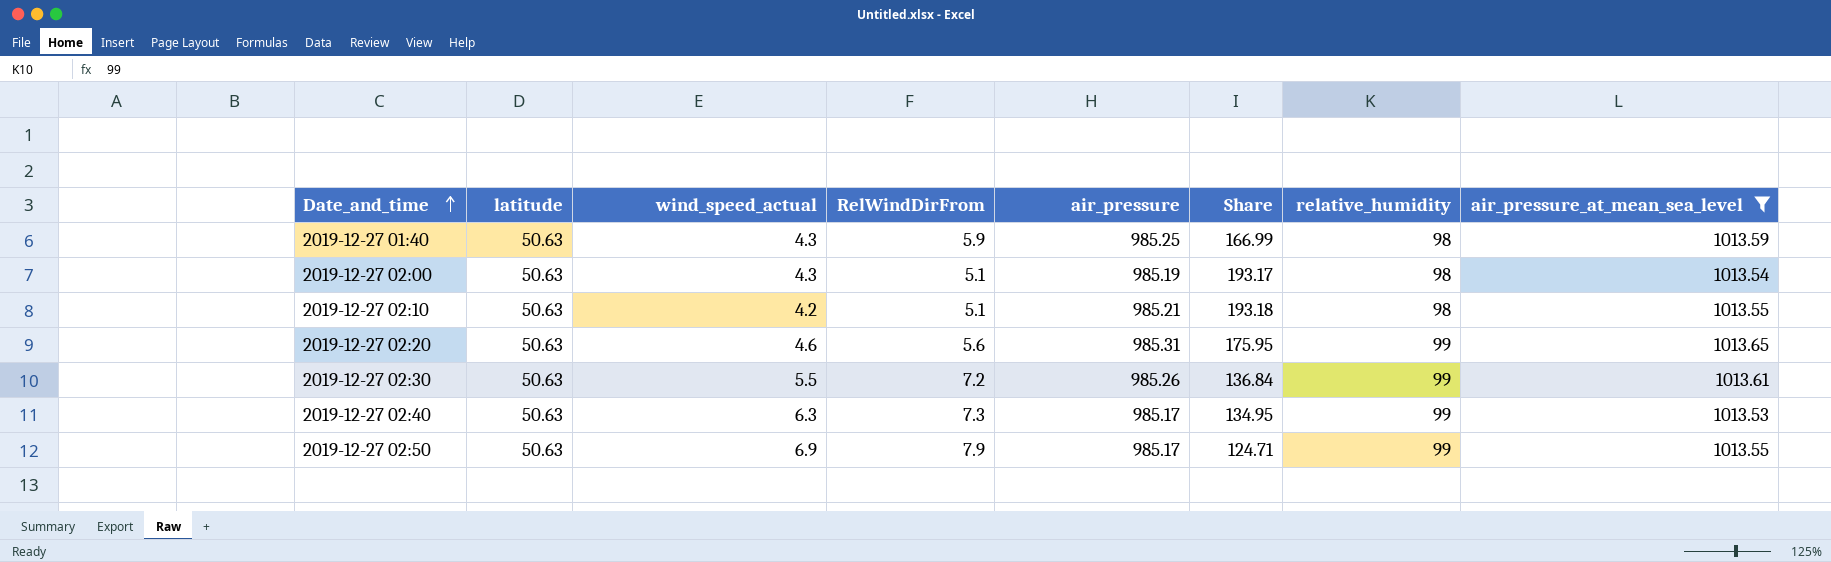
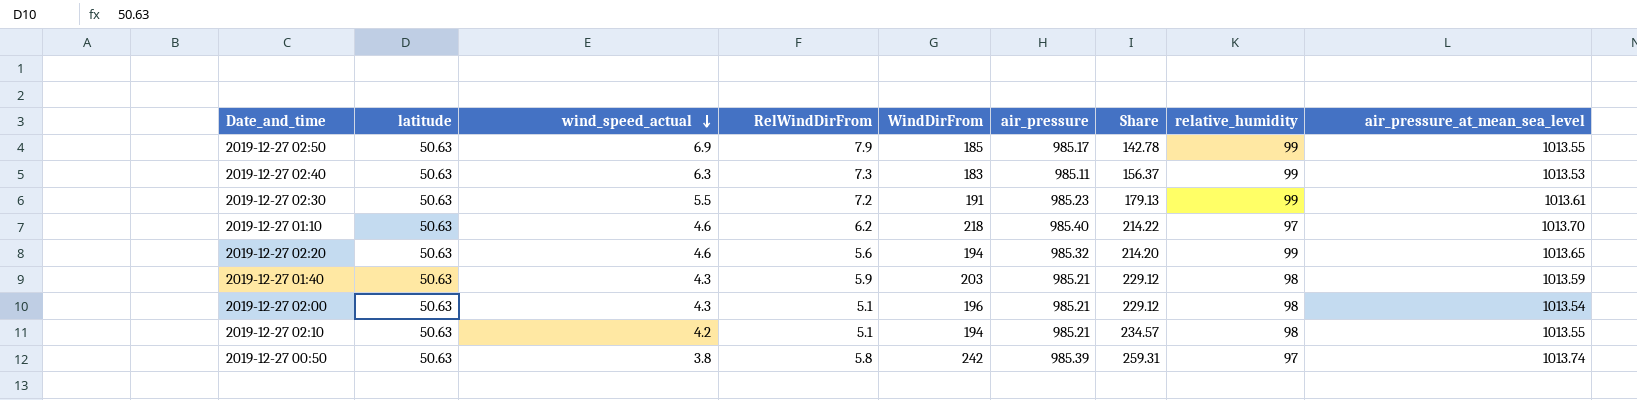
filter: air_pressure_at_mean_sea_level <= 1013.65 -> none
row order: Date_and_time ascending -> wind_speed_actual descending
column WindDirFrom | position: none -> 5
column Share | formula: [air_pressure] / [RelWindDirFrom] -> [air_pressure] / [wind_speed_actual]
2019-12-27 02:40 | air_pressure: 985.17 -> 985.11
2019-12-27 02:30 | air_pressure: 985.26 -> 985.23
2019-12-27 02:20 | air_pressure: 985.31 -> 985.32
2019-12-27 01:40 | air_pressure: 985.25 -> 985.21
2019-12-27 02:00 | air_pressure: 985.19 -> 985.21

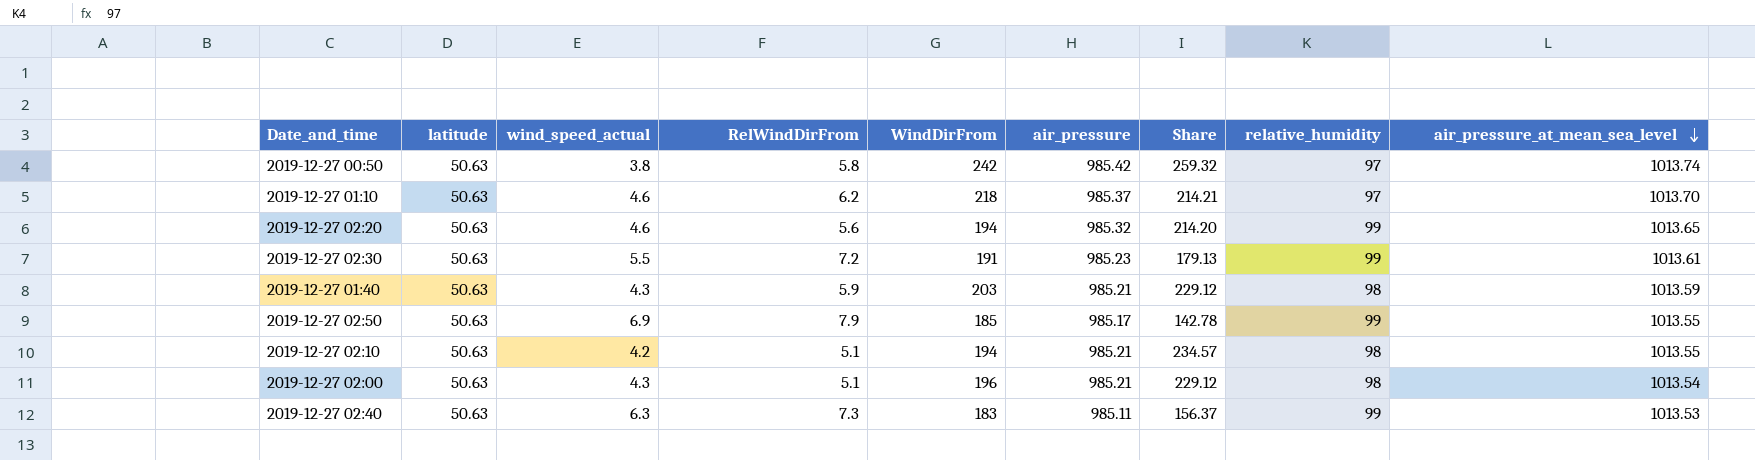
row order: wind_speed_actual descending -> air_pressure_at_mean_sea_level descending
2019-12-27 00:50 | air_pressure: 985.39 -> 985.42
2019-12-27 00:50 | Share: 259.31 -> 259.32
2019-12-27 01:10 | air_pressure: 985.40 -> 985.37
2019-12-27 01:10 | Share: 214.22 -> 214.21

